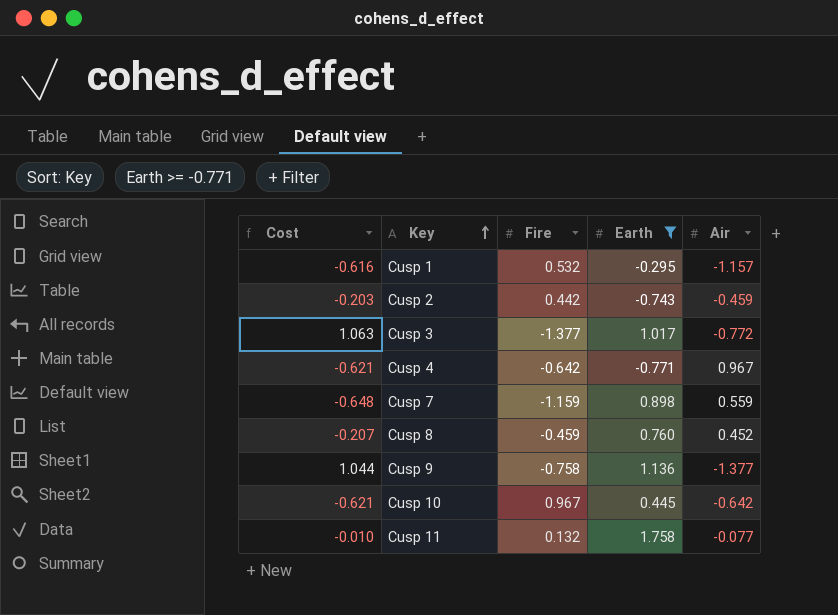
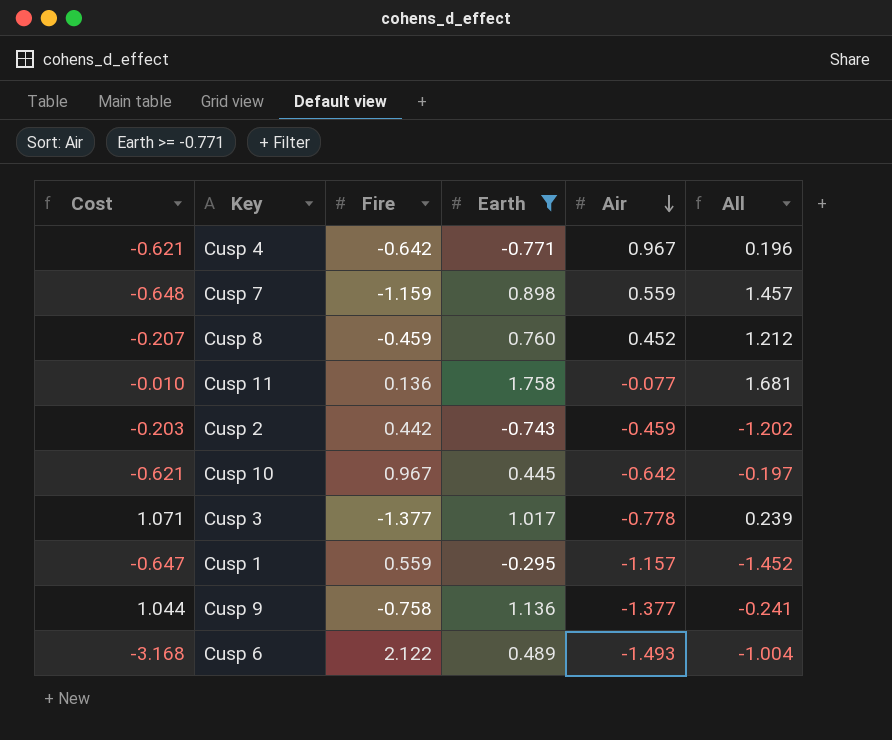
row order: Key ascending -> Air descending
column All | formula: none -> [Earth] + [Air]
Cusp 11 | Fire: 0.132 -> 0.136
Cusp 3 | Cost: 1.063 -> 1.071
Cusp 3 | Air: -0.772 -> -0.778
Cusp 1 | Cost: -0.616 -> -0.647
Cusp 1 | Fire: 0.532 -> 0.559
row Cusp 6: none -> -3.168 | 2.122 | 0.489 | -1.493 | -1.004

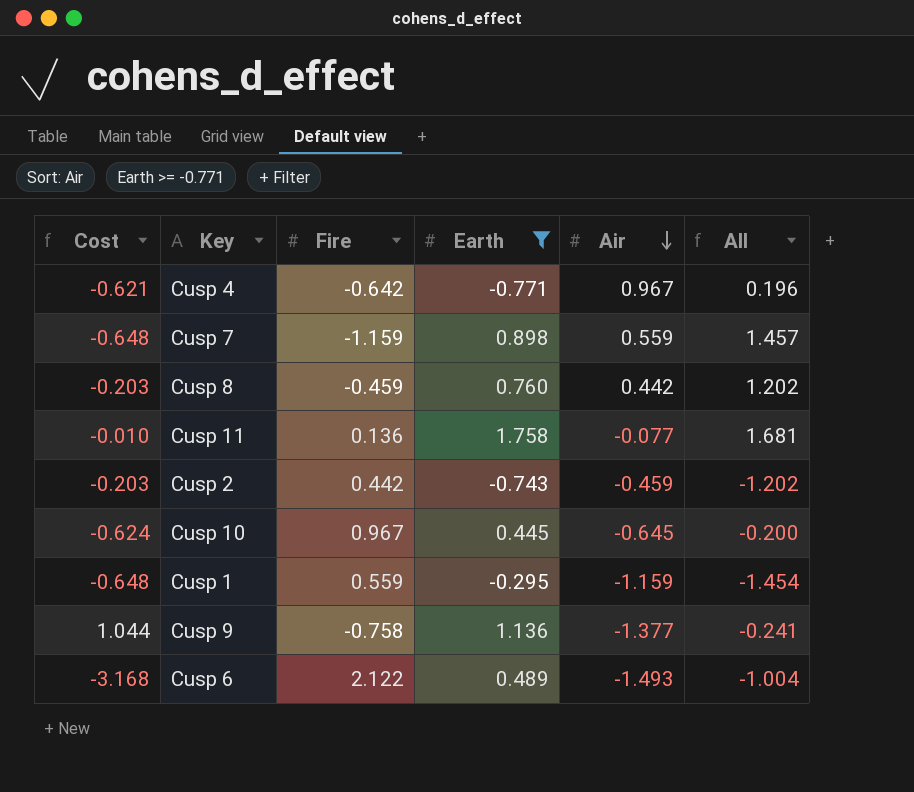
row Cusp 3: 1.071 | -1.377 | 1.017 | -0.778 | 0.239 -> none
Cusp 8 | Cost: -0.207 -> -0.203
Cusp 8 | Air: 0.452 -> 0.442
Cusp 8 | All: 1.212 -> 1.202
Cusp 10 | Cost: -0.621 -> -0.624
Cusp 10 | Air: -0.642 -> -0.645
Cusp 10 | All: -0.197 -> -0.200
Cusp 1 | Cost: -0.647 -> -0.648
Cusp 1 | Air: -1.157 -> -1.159
Cusp 1 | All: -1.452 -> -1.454

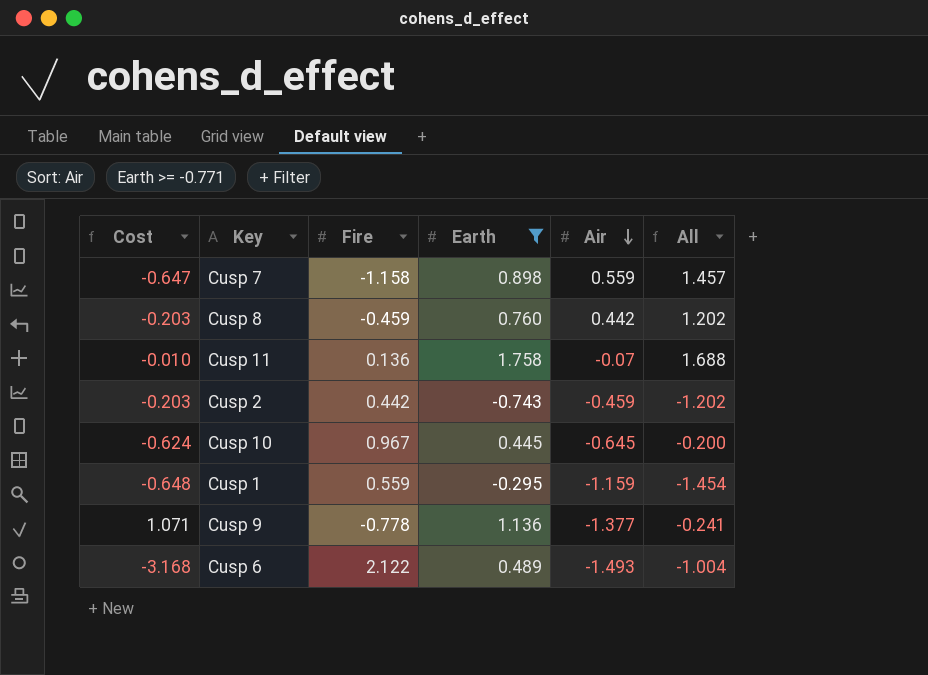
row Cusp 4: -0.621 | -0.642 | -0.771 | 0.967 | 0.196 -> none
Cusp 7 | Cost: -0.648 -> -0.647
Cusp 7 | Fire: -1.159 -> -1.158
Cusp 11 | Air: -0.077 -> -0.07
Cusp 11 | All: 1.681 -> 1.688
Cusp 9 | Cost: 1.044 -> 1.071
Cusp 9 | Fire: -0.758 -> -0.778

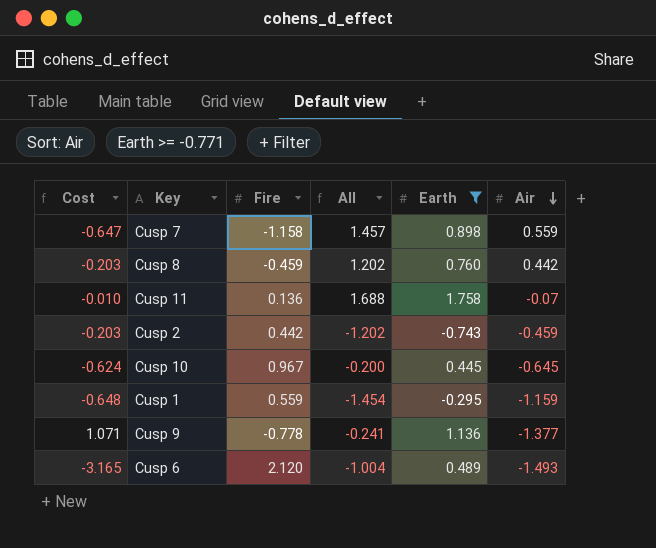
column All | position: 6 -> 4
Cusp 6 | Cost: -3.168 -> -3.165
Cusp 6 | Fire: 2.122 -> 2.120

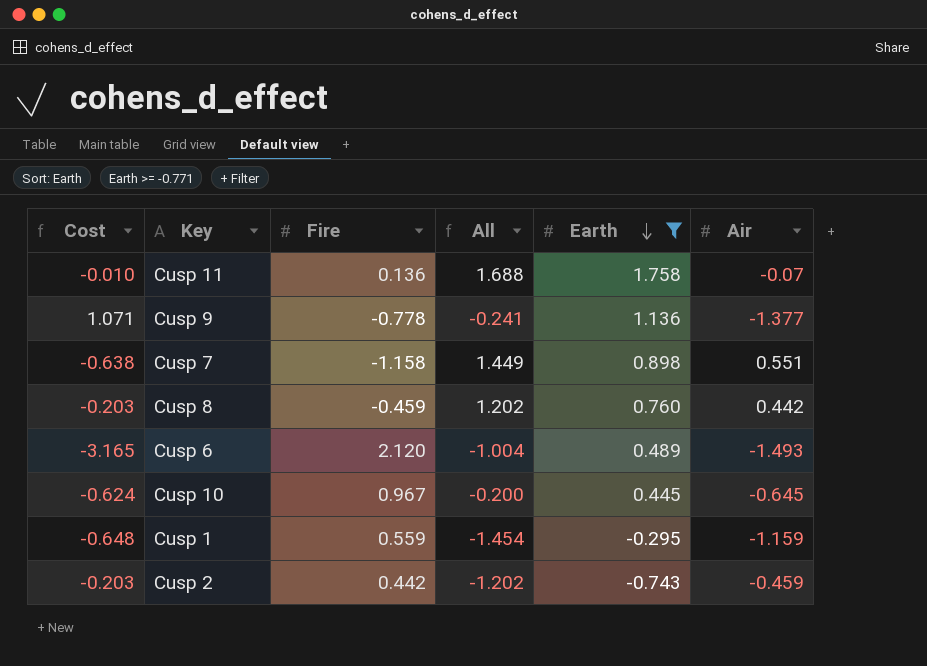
row order: Air descending -> Earth descending
Cusp 7 | Cost: -0.647 -> -0.638
Cusp 7 | All: 1.457 -> 1.449
Cusp 7 | Air: 0.559 -> 0.551

